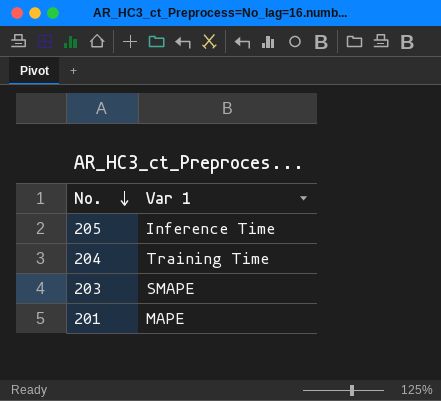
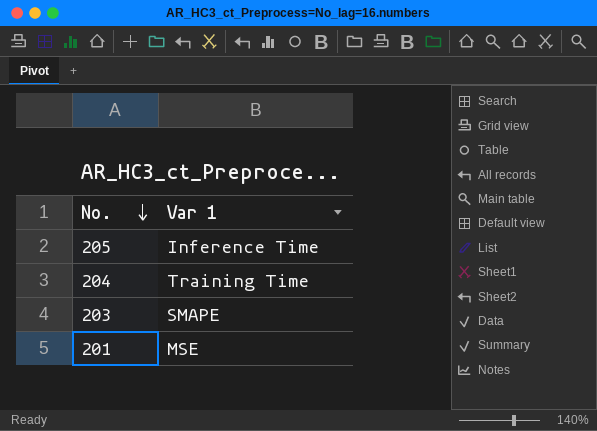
201 | Var 1: MAPE -> MSE

